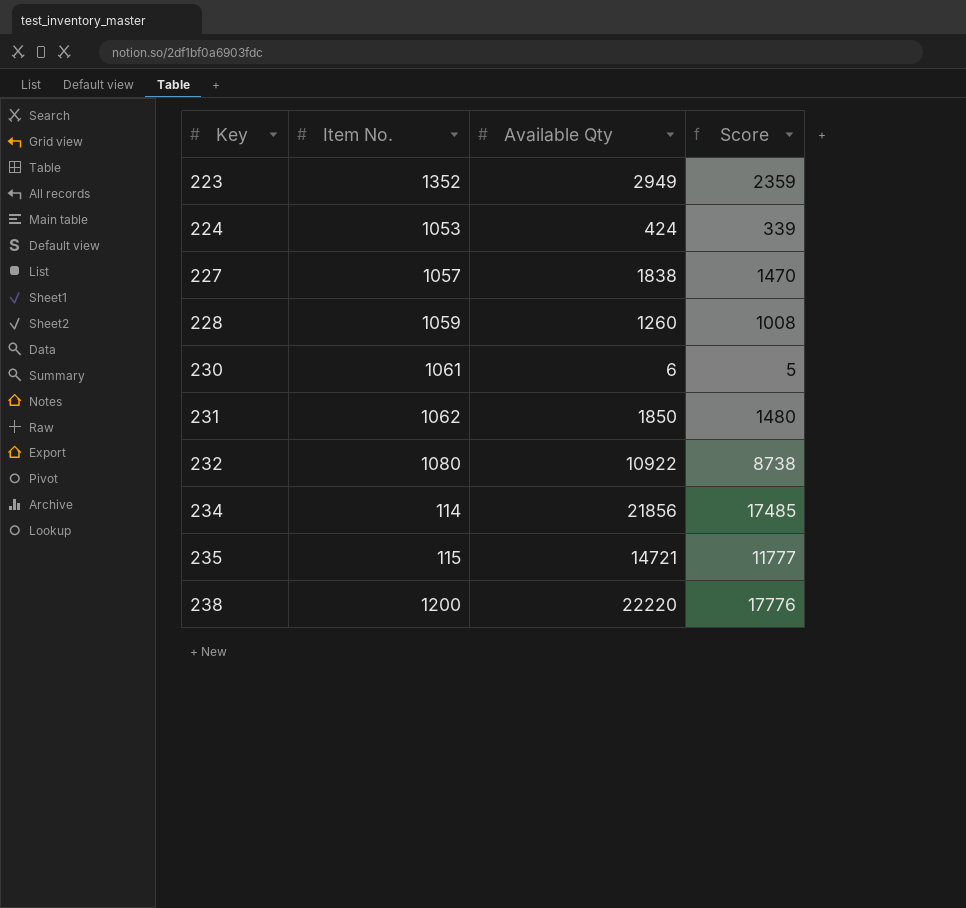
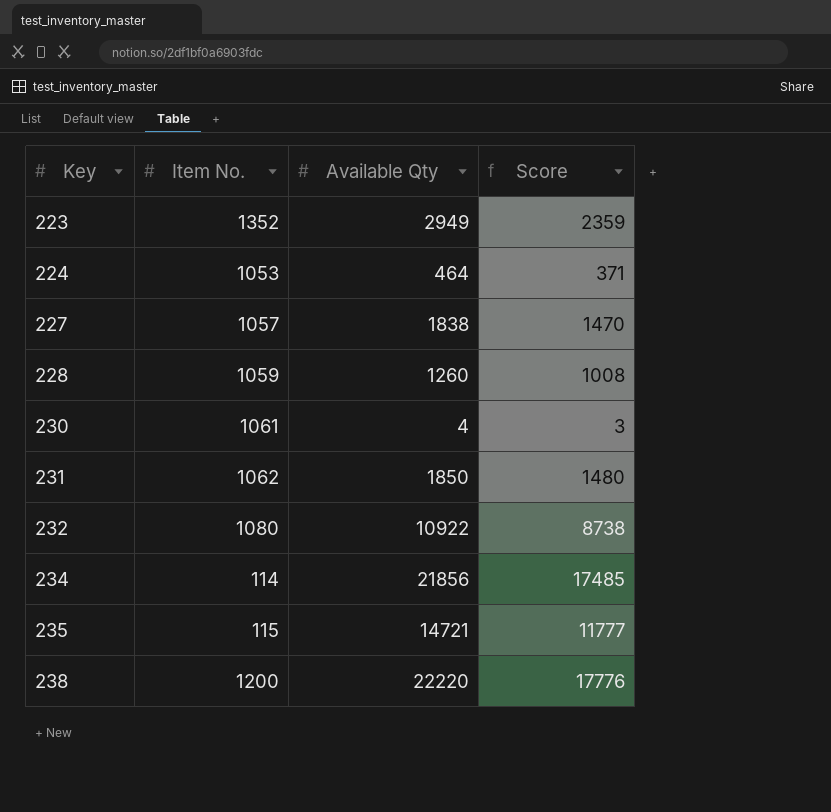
224 | Available Qty: 424 -> 464
224 | Score: 339 -> 371
230 | Available Qty: 6 -> 4
230 | Score: 5 -> 3

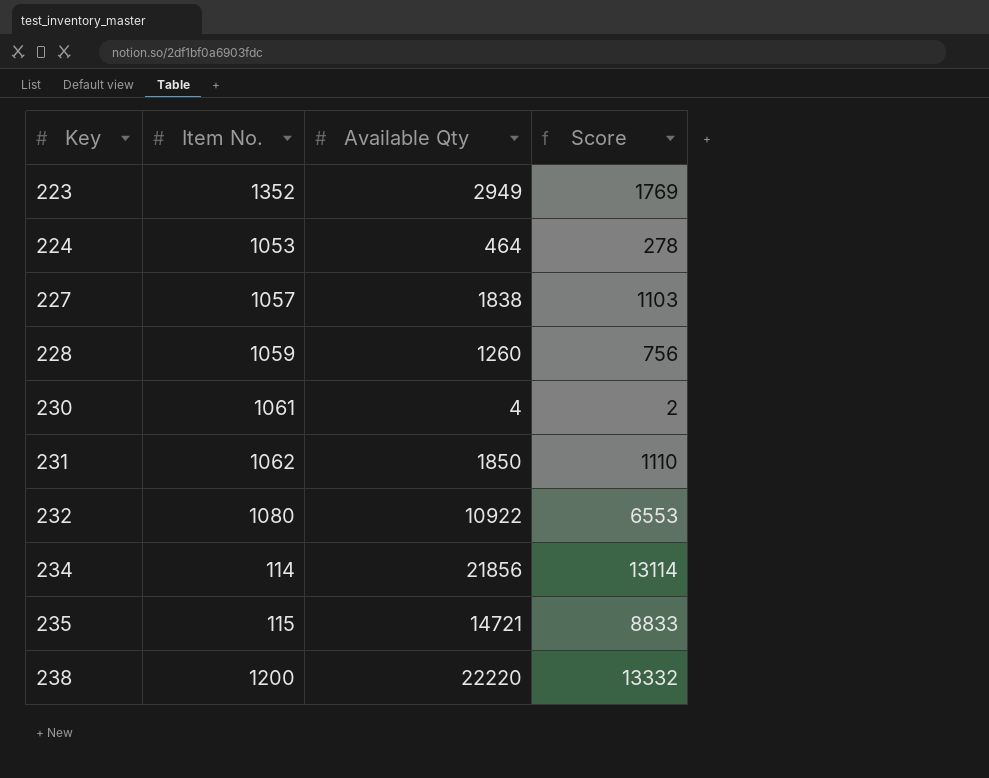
column Score | formula: [Available Qty] * 0.8 -> [Available Qty] * 0.6

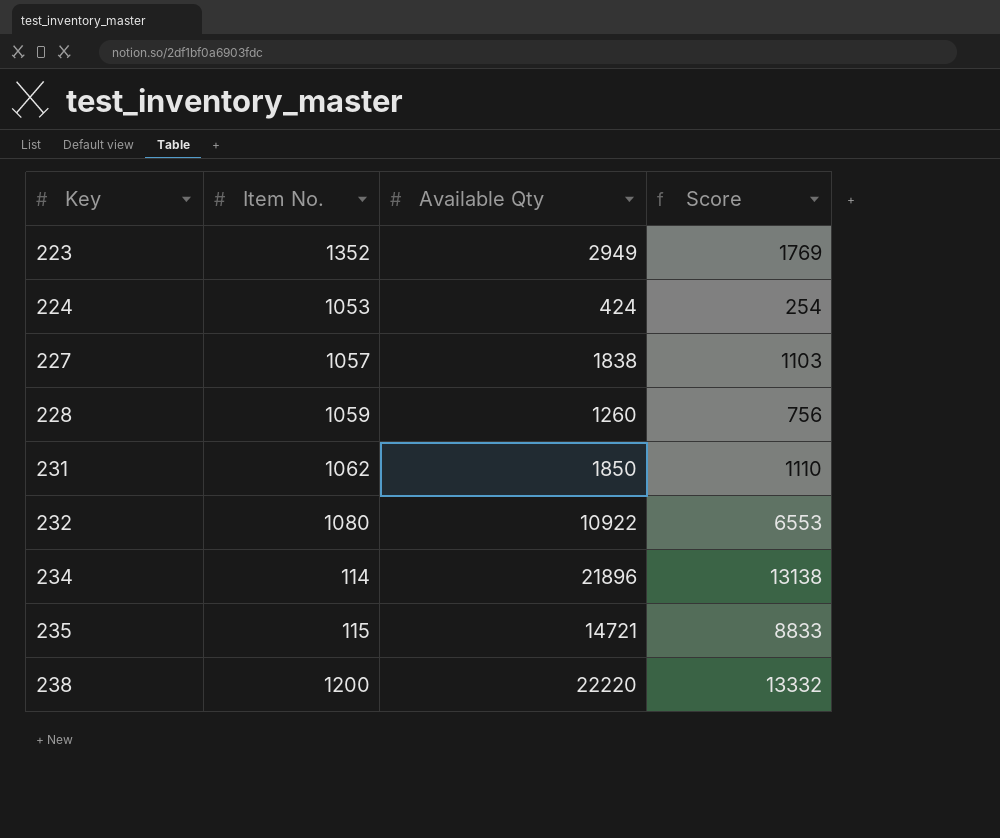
row 230: 1061 | 4 | 2 -> none
224 | Available Qty: 464 -> 424
224 | Score: 278 -> 254
234 | Available Qty: 21856 -> 21896
234 | Score: 13114 -> 13138

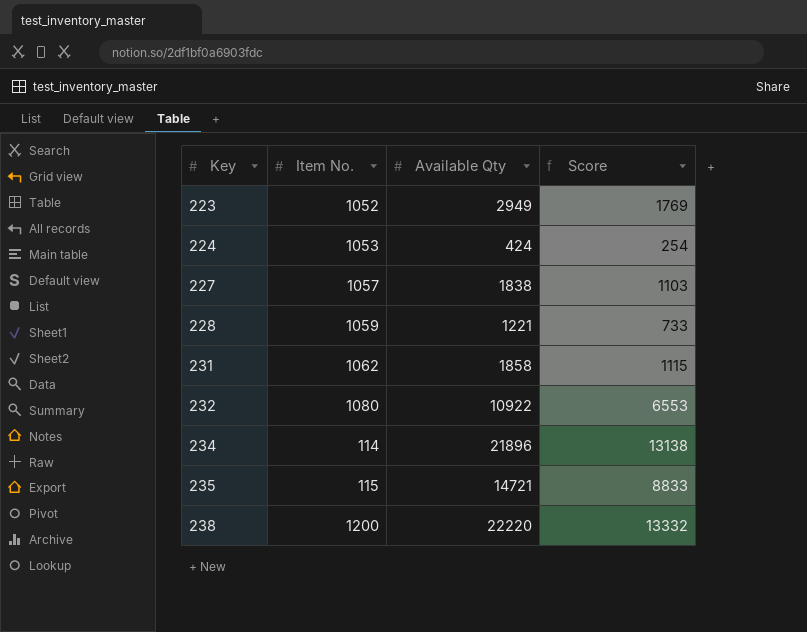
223 | Item No.: 1352 -> 1052
228 | Available Qty: 1260 -> 1221
228 | Score: 756 -> 733
231 | Available Qty: 1850 -> 1858
231 | Score: 1110 -> 1115

